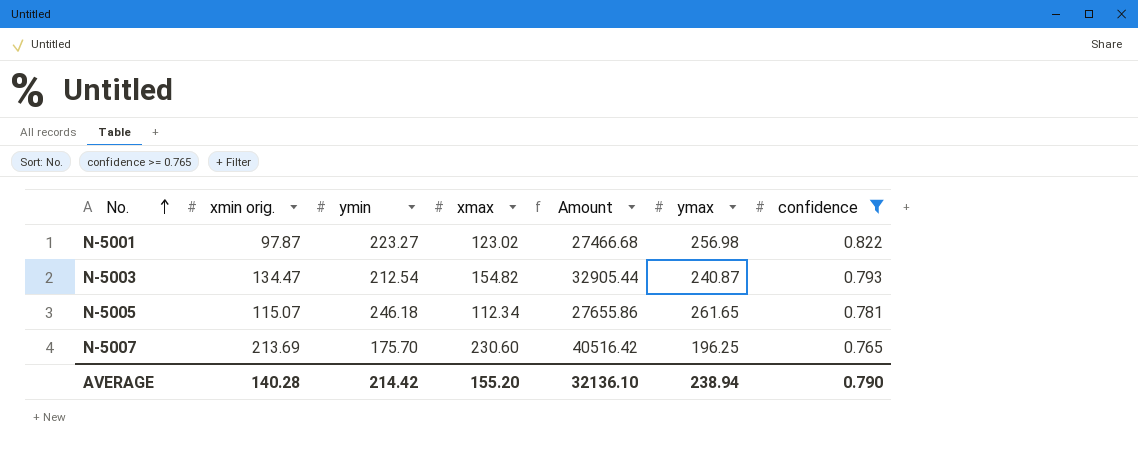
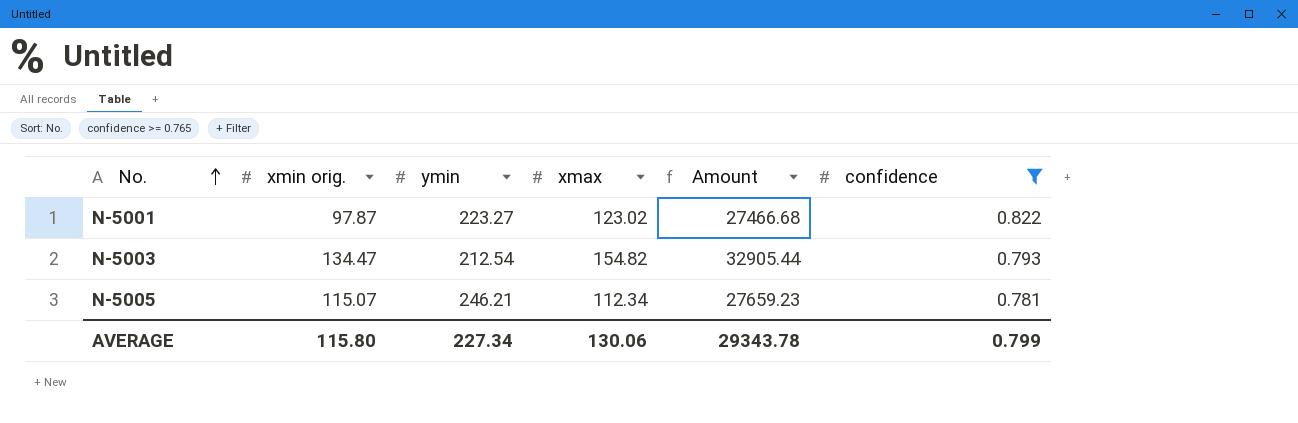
column ymax | position: 6 -> none
row N-5007: 213.69 | 175.70 | 230.60 | 40516.42 | 196.25 | 0.765 -> none
N-5005 | ymin: 246.18 -> 246.21
N-5005 | Amount: 27655.86 -> 27659.23
AVERAGE | xmin orig.: 140.28 -> 115.80
AVERAGE | ymin: 214.42 -> 227.34
AVERAGE | xmax: 155.20 -> 130.06
AVERAGE | Amount: 32136.10 -> 29343.78
AVERAGE | confidence: 0.790 -> 0.799

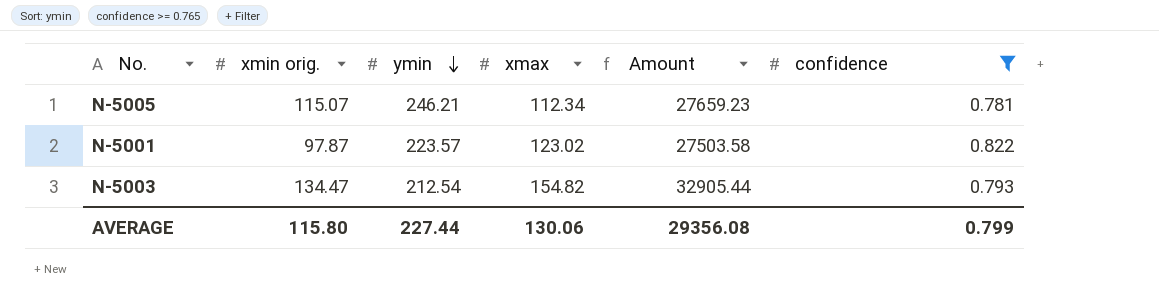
row order: No. ascending -> ymin descending
N-5001 | ymin: 223.27 -> 223.57
N-5001 | Amount: 27466.68 -> 27503.58
AVERAGE | ymin: 227.34 -> 227.44
AVERAGE | Amount: 29343.78 -> 29356.08

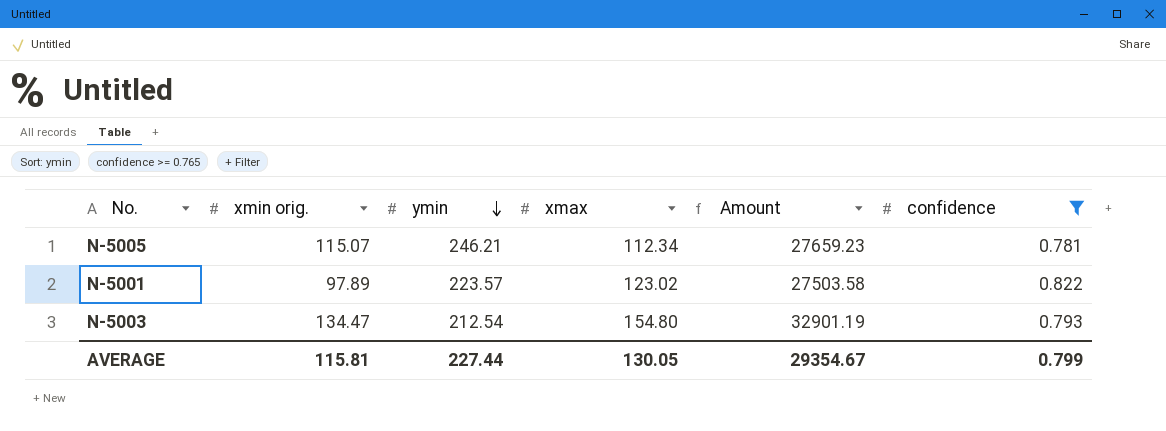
N-5001 | xmin orig.: 97.87 -> 97.89
N-5003 | xmax: 154.82 -> 154.80
N-5003 | Amount: 32905.44 -> 32901.19
AVERAGE | xmin orig.: 115.80 -> 115.81
AVERAGE | xmax: 130.06 -> 130.05
AVERAGE | Amount: 29356.08 -> 29354.67

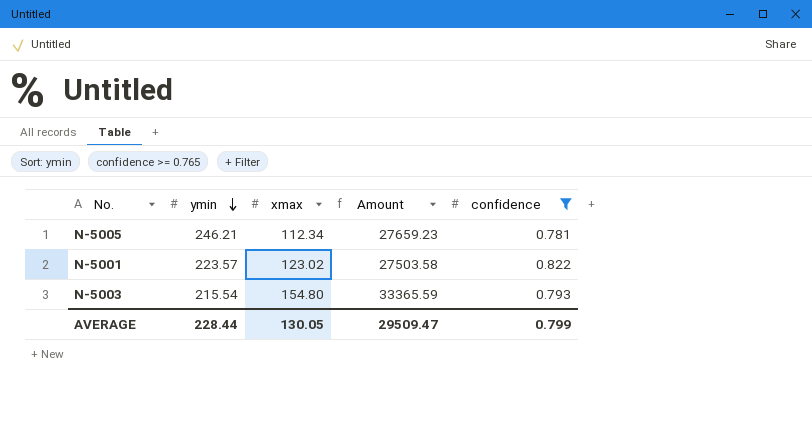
column xmin orig. | position: 2 -> none
N-5003 | ymin: 212.54 -> 215.54
N-5003 | Amount: 32901.19 -> 33365.59
AVERAGE | ymin: 227.44 -> 228.44
AVERAGE | Amount: 29354.67 -> 29509.47

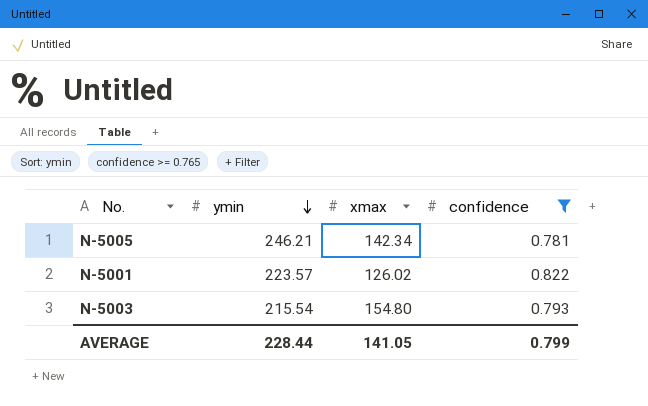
column Amount | formula: [ymin] * [xmax] -> none
N-5005 | xmax: 112.34 -> 142.34
N-5001 | xmax: 123.02 -> 126.02
AVERAGE | xmax: 130.05 -> 141.05

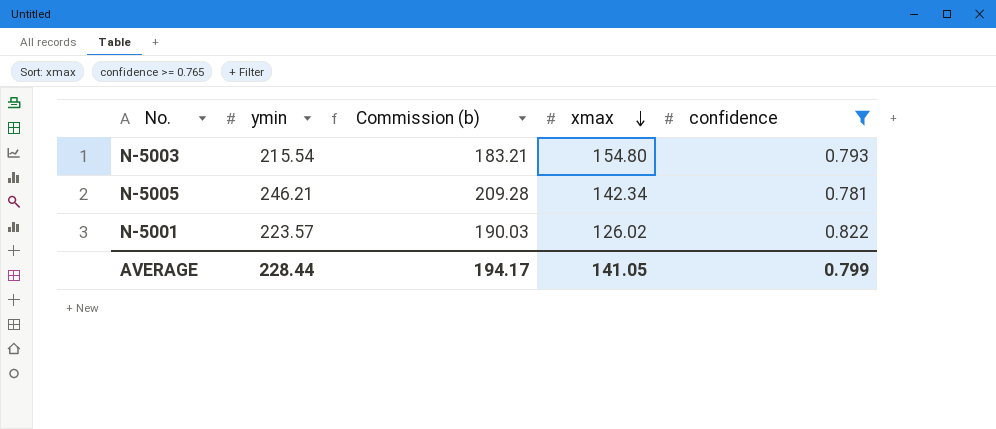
row order: ymin descending -> xmax descending
column Commission (b) | formula: none -> [ymin] * 0.85

